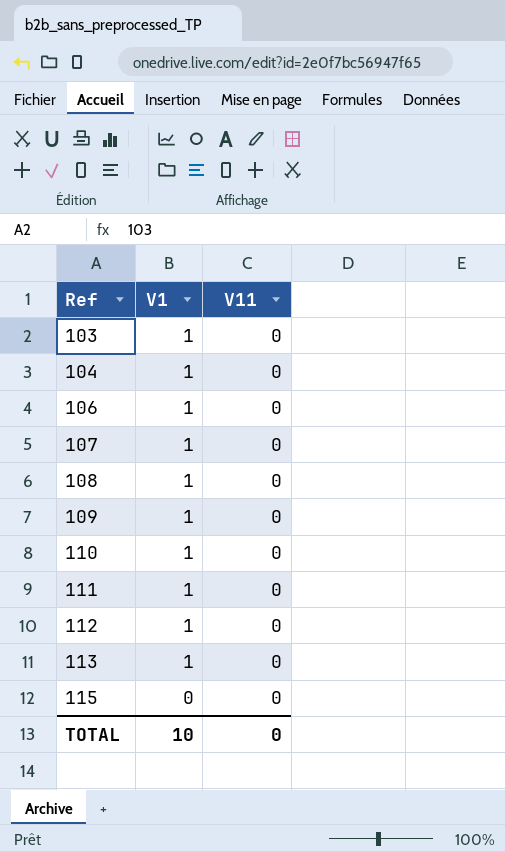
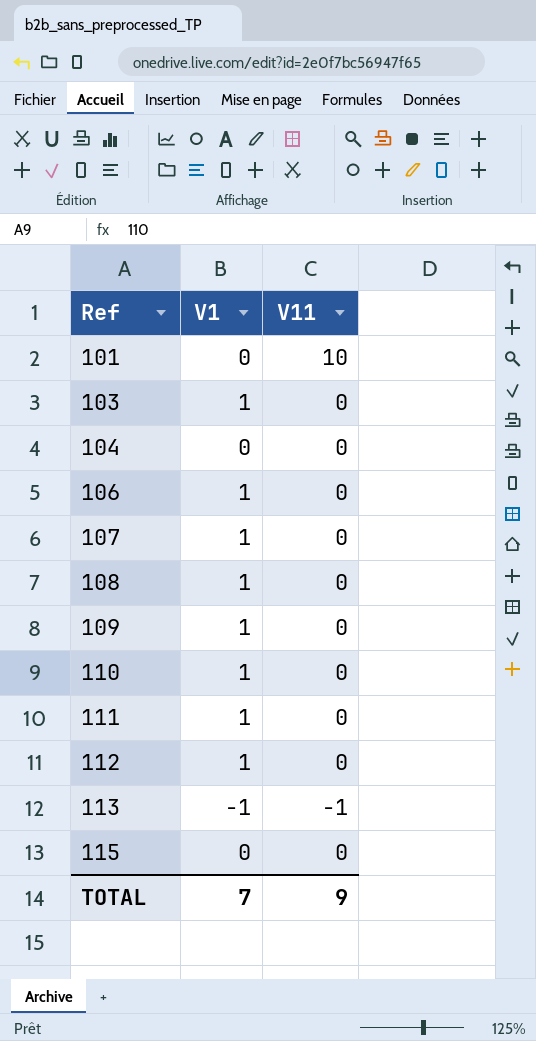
row 101: none -> 0 | 10
104 | V1: 1 -> 0
113 | V1: 1 -> -1
113 | V11: 0 -> -1
TOTAL | V1: 10 -> 7
TOTAL | V11: 0 -> 9

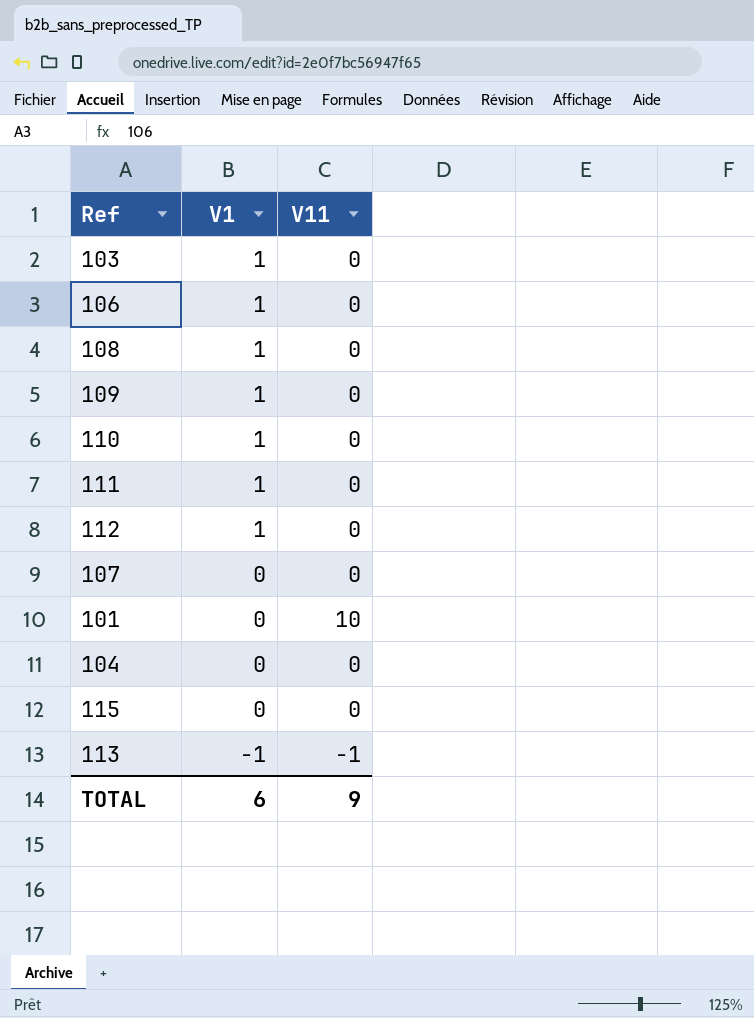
row order: Ref ascending -> V1 descending
107 | V1: 1 -> 0
TOTAL | V1: 7 -> 6

